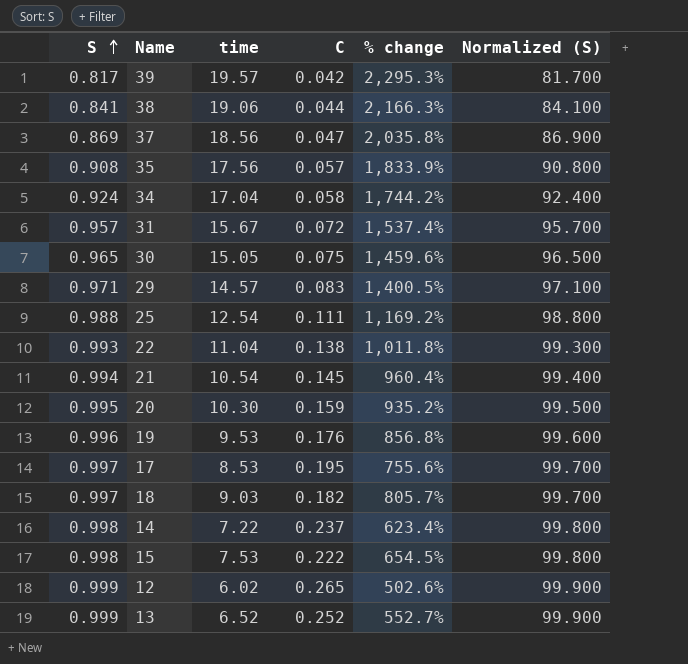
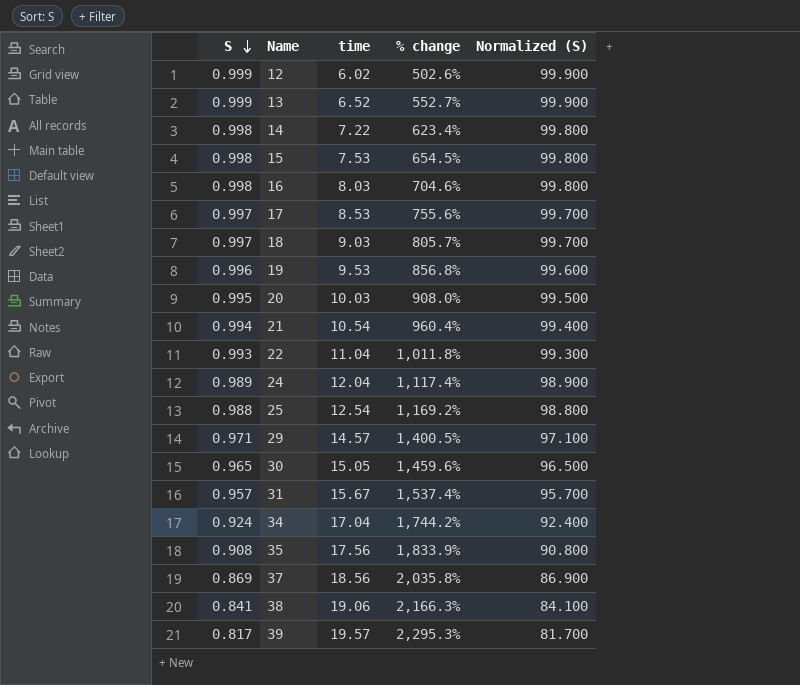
row order: S ascending -> S descending
column C | position: 4 -> none
row 16: none -> 0.998 | 8.03 | 704.6% | 99.800
20 | time: 10.30 -> 10.03
20 | % change: 935.2% -> 908.0%
row 24: none -> 0.989 | 12.04 | 1,117.4% | 98.900

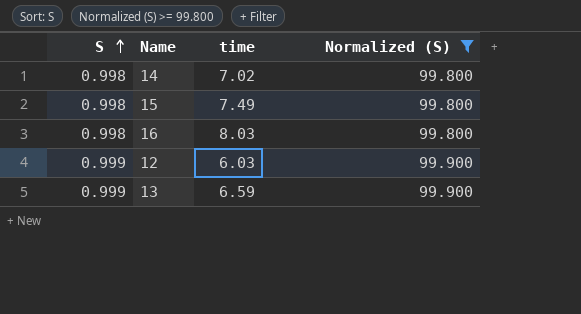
filter: none -> Normalized (S) >= 99.800
row order: S descending -> S ascending
column % change | formula: ([time] - [S]) / [S] -> none
14 | time: 7.22 -> 7.02
15 | time: 7.53 -> 7.49
12 | time: 6.02 -> 6.03
13 | time: 6.52 -> 6.59

